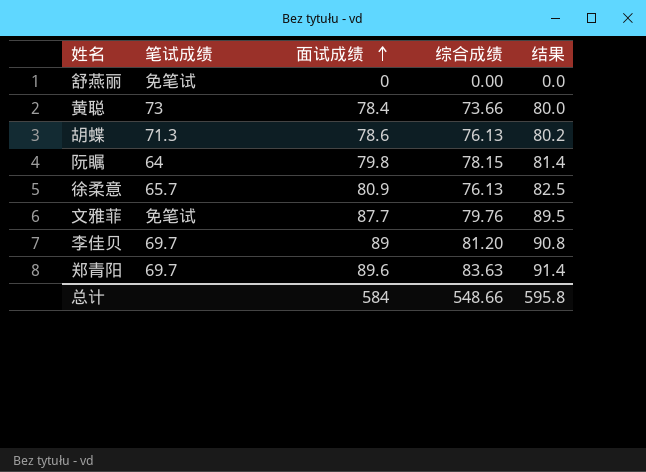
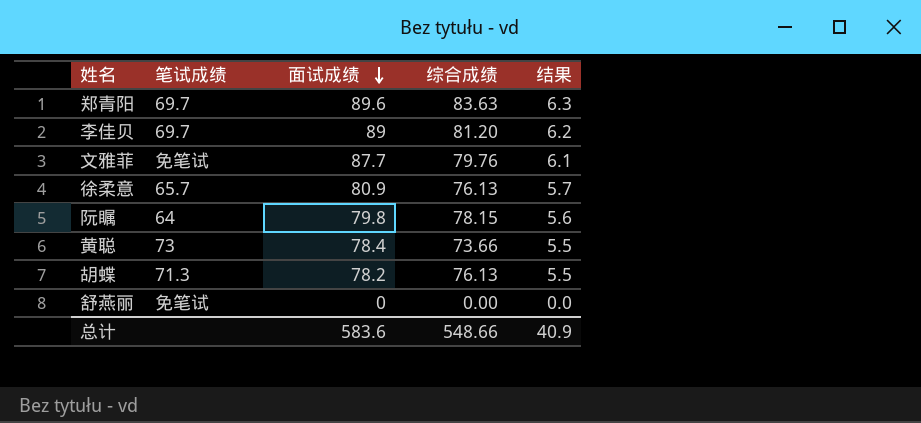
row order: 面试成绩 ascending -> 面试成绩 descending
column 结果 | formula: [面试成绩] * 1.02 -> [面试成绩] * 0.07
胡蝶 | 面试成绩: 78.6 -> 78.2
总计 | 面试成绩: 584 -> 583.6
总计 | 结果: 595.8 -> 40.9

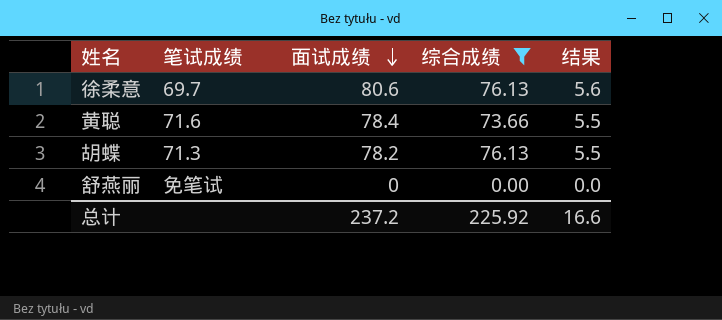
filter: none -> 综合成绩 <= 76.13
徐柔意 | 笔试成绩: 65.7 -> 69.7
徐柔意 | 面试成绩: 80.9 -> 80.6
徐柔意 | 结果: 5.7 -> 5.6
黄聪 | 笔试成绩: 73 -> 71.6
总计 | 面试成绩: 583.6 -> 237.2
总计 | 综合成绩: 548.66 -> 225.92
总计 | 结果: 40.9 -> 16.6

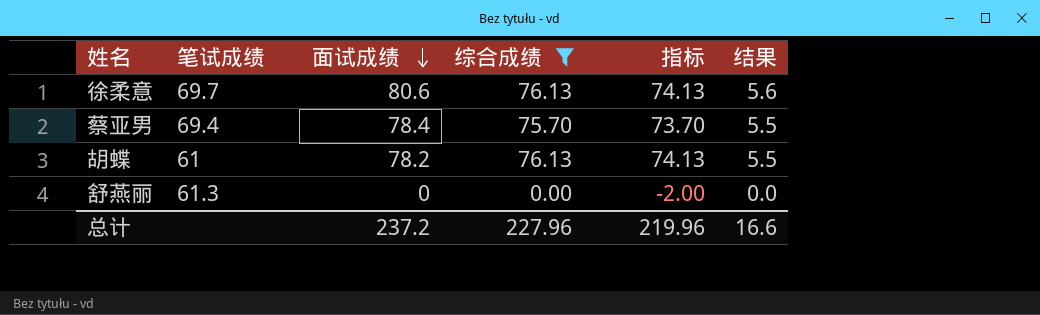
column 指标 | formula: none -> [综合成绩] - 2
row 黄聪: 71.6 | 78.4 | 73.66 | 5.5 -> none
row 蔡亚男: none -> 69.4 | 78.4 | 75.70 | 73.70 | 5.5
胡蝶 | 笔试成绩: 71.3 -> 61
舒燕丽 | 笔试成绩: 免笔试 -> 61.3
总计 | 综合成绩: 225.92 -> 227.96

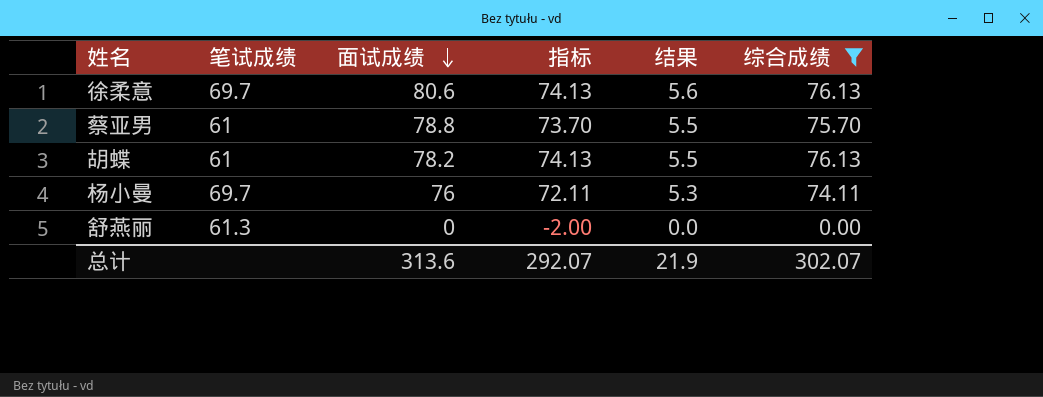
column 综合成绩 | position: 4 -> 6
蔡亚男 | 笔试成绩: 69.4 -> 61
蔡亚男 | 面试成绩: 78.4 -> 78.8
row 杨小曼: none -> 69.7 | 76 | 72.11 | 5.3 | 74.11
总计 | 面试成绩: 237.2 -> 313.6
总计 | 指标: 219.96 -> 292.07
总计 | 结果: 16.6 -> 21.9
总计 | 综合成绩: 227.96 -> 302.07

